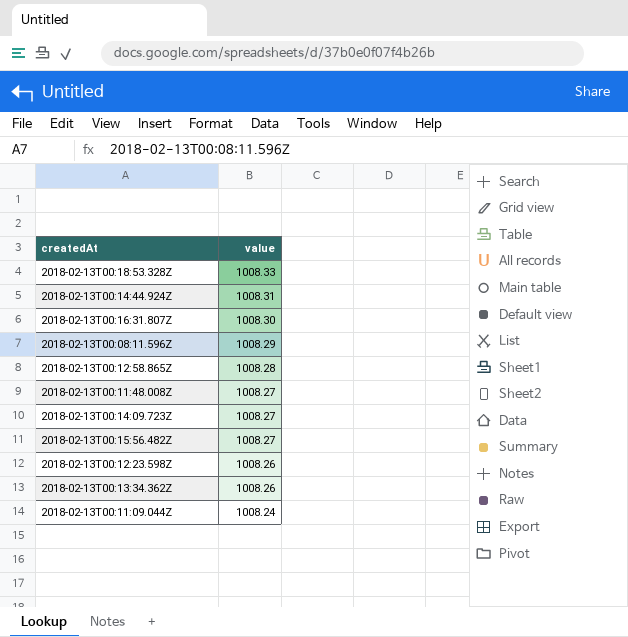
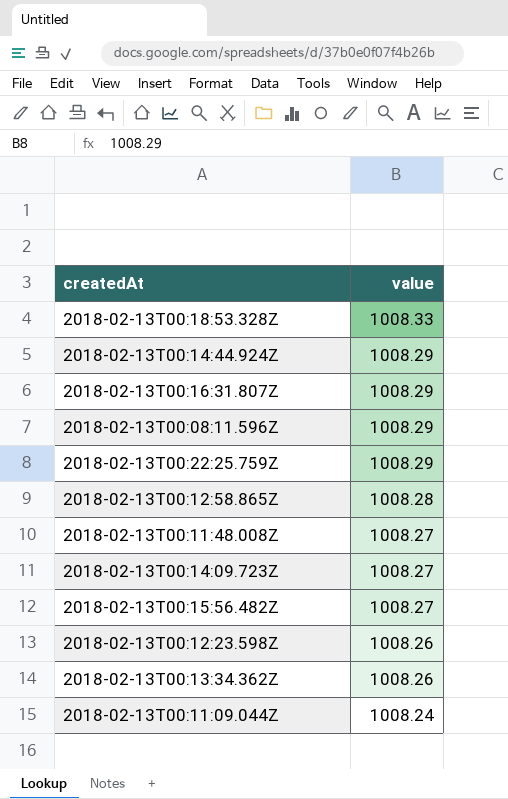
2018-02-13T00:14:44.924Z | value: 1008.31 -> 1008.29
2018-02-13T00:16:31.807Z | value: 1008.30 -> 1008.29
row 2018-02-13T00:22:25.759Z: none -> 1008.29

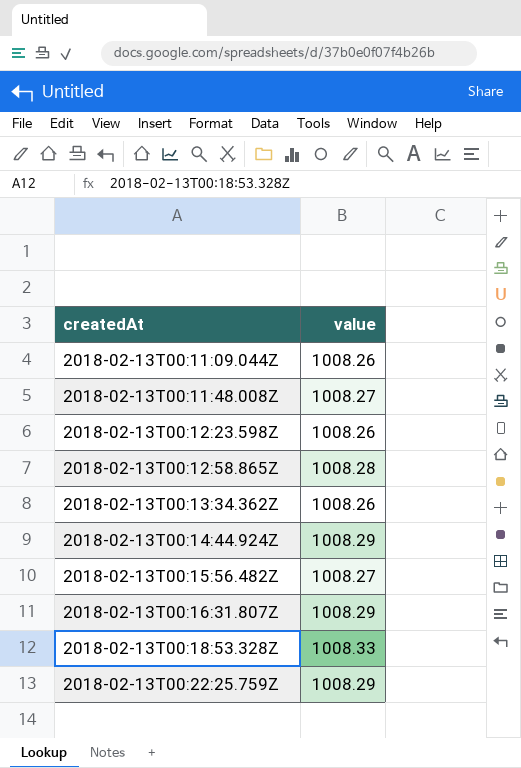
row order: value descending -> createdAt ascending
row 2018-02-13T00:08:11.596Z: 1008.29 -> none
row 2018-02-13T00:14:09.723Z: 1008.27 -> none
2018-02-13T00:11:09.044Z | value: 1008.24 -> 1008.26

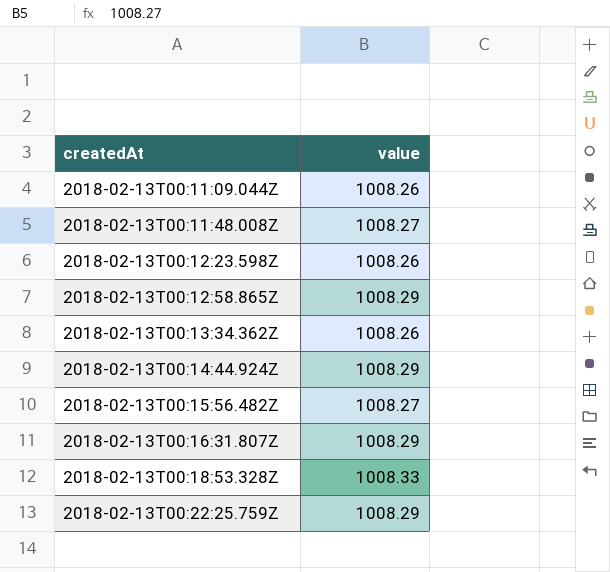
2018-02-13T00:12:58.865Z | value: 1008.28 -> 1008.29

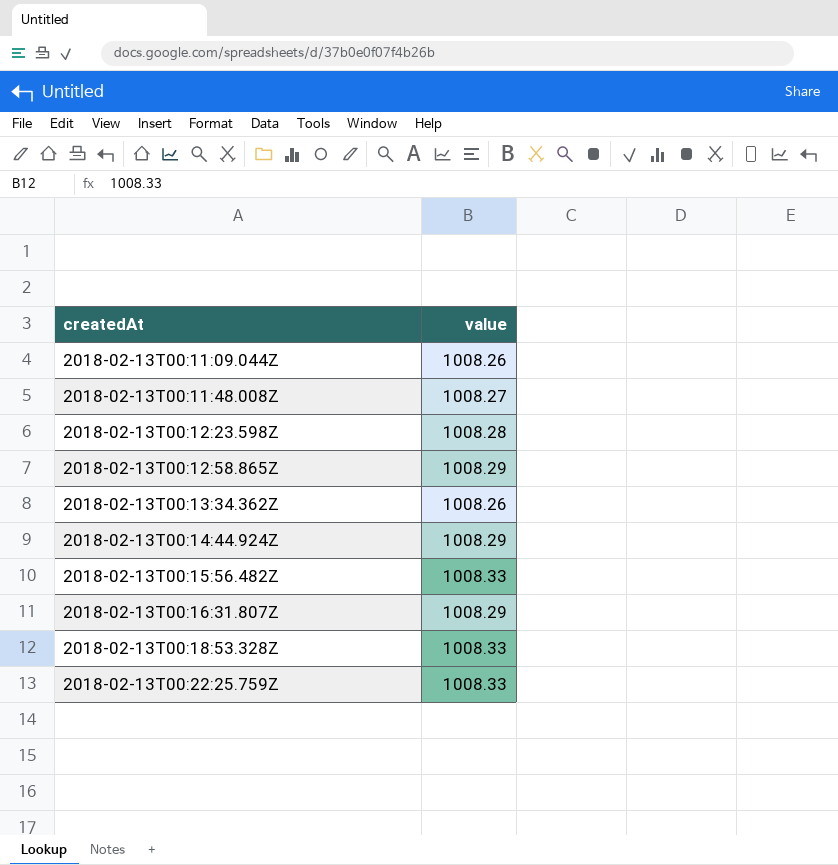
2018-02-13T00:12:23.598Z | value: 1008.26 -> 1008.28
2018-02-13T00:15:56.482Z | value: 1008.27 -> 1008.33
2018-02-13T00:22:25.759Z | value: 1008.29 -> 1008.33

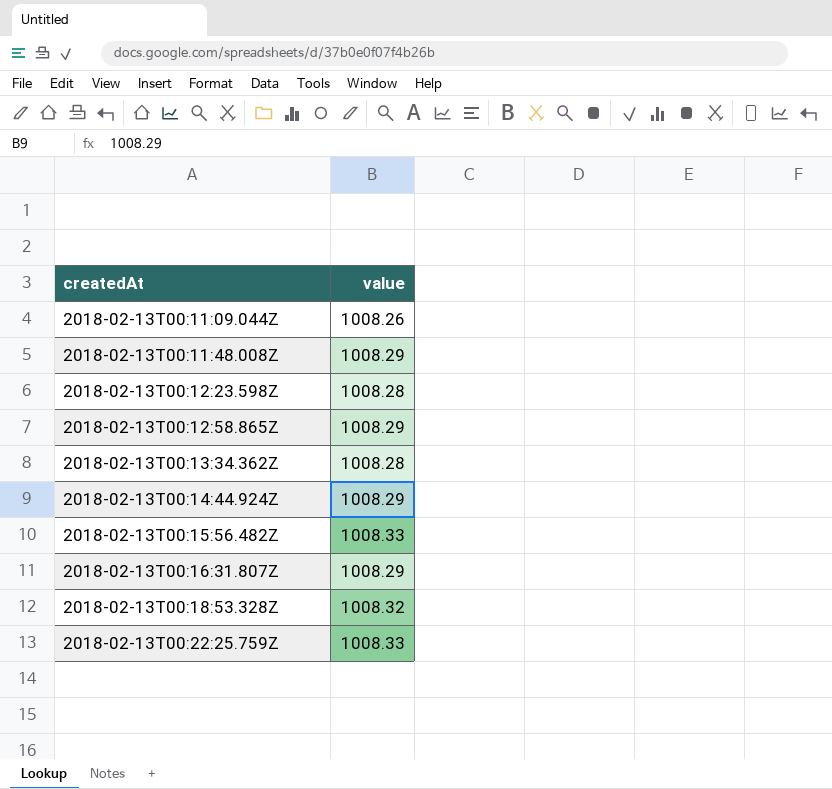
2018-02-13T00:11:48.008Z | value: 1008.27 -> 1008.29
2018-02-13T00:13:34.362Z | value: 1008.26 -> 1008.28
2018-02-13T00:18:53.328Z | value: 1008.33 -> 1008.32

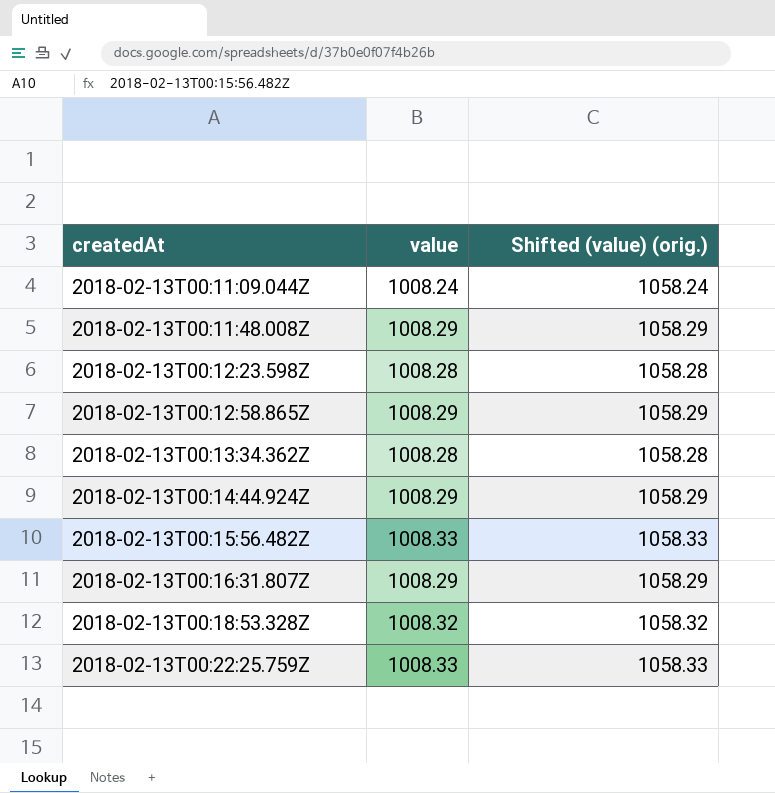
column Shifted (value) (orig.) | formula: none -> [value] + 50
2018-02-13T00:11:09.044Z | value: 1008.26 -> 1008.24

